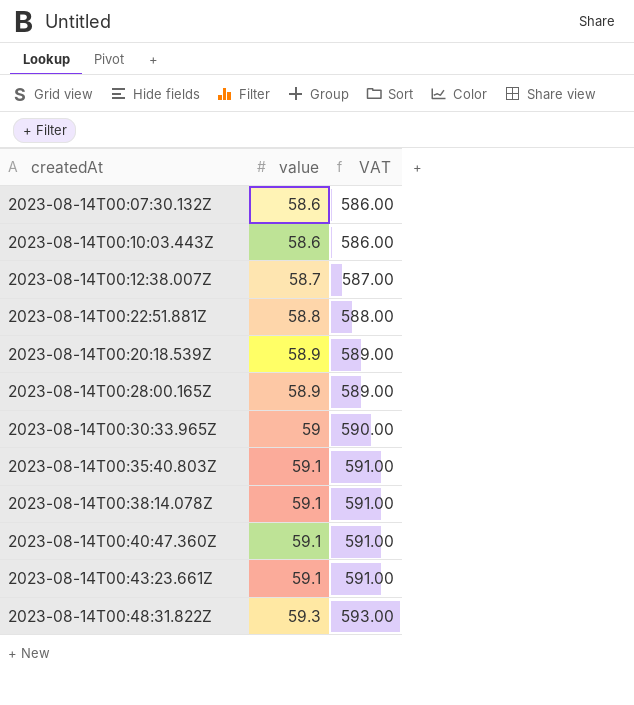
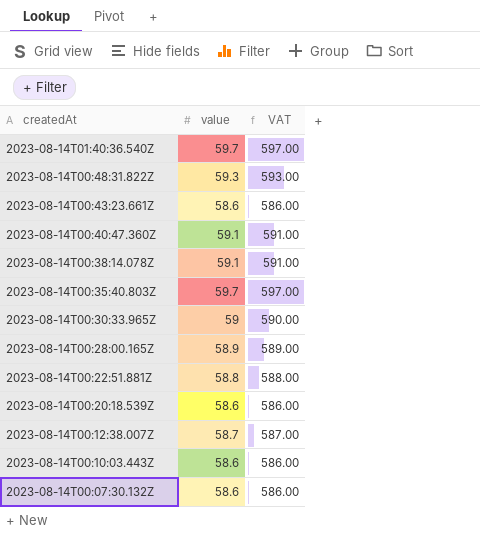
row order: value ascending -> createdAt descending
row 2023-08-14T01:40:36.540Z: none -> 59.7 | 597.00
2023-08-14T00:43:23.661Z | value: 59.1 -> 58.6
2023-08-14T00:43:23.661Z | VAT: 591.00 -> 586.00
2023-08-14T00:35:40.803Z | value: 59.1 -> 59.7
2023-08-14T00:35:40.803Z | VAT: 591.00 -> 597.00
2023-08-14T00:20:18.539Z | value: 58.9 -> 58.6
2023-08-14T00:20:18.539Z | VAT: 589.00 -> 586.00

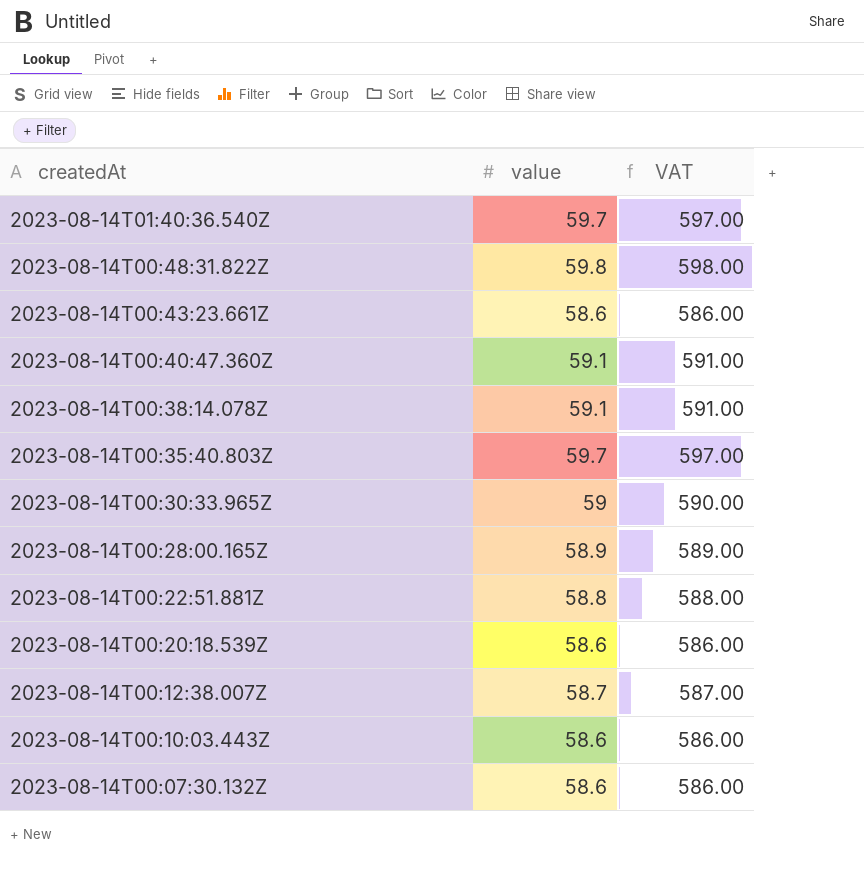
2023-08-14T00:48:31.822Z | value: 59.3 -> 59.8
2023-08-14T00:48:31.822Z | VAT: 593.00 -> 598.00

